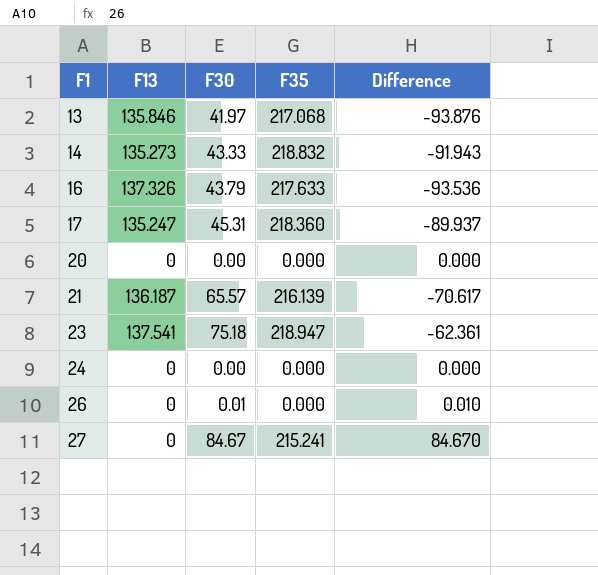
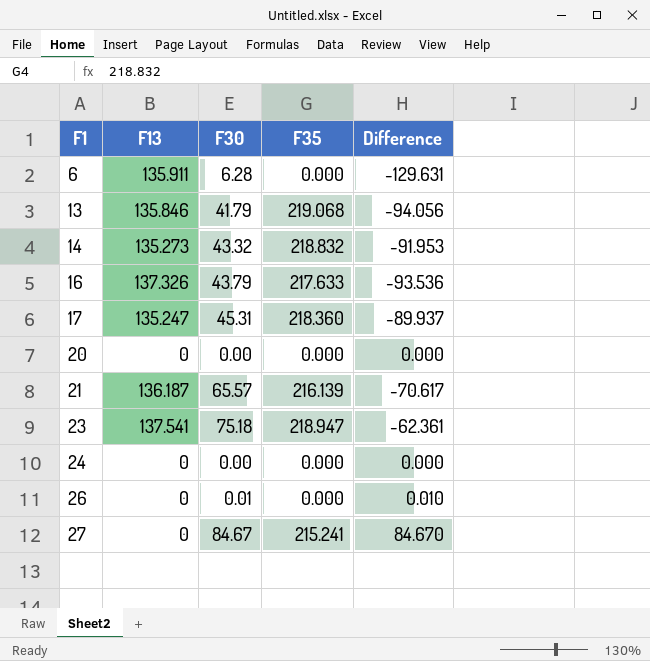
row 6: none -> 135.911 | 6.28 | 0.000 | -129.631
13 | F30: 41.97 -> 41.79
13 | F35: 217.068 -> 219.068
13 | Difference: -93.876 -> -94.056
14 | F30: 43.33 -> 43.32
14 | Difference: -91.943 -> -91.953

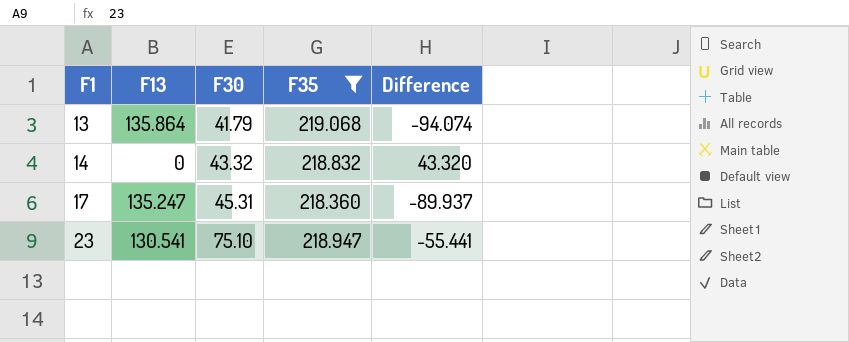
filter: none -> F35 >= 218.360
13 | F13: 135.846 -> 135.864
13 | Difference: -94.056 -> -94.074
14 | F13: 135.273 -> 0
14 | Difference: -91.953 -> 43.320
23 | F13: 137.541 -> 130.541
23 | F30: 75.18 -> 75.10
23 | Difference: -62.361 -> -55.441

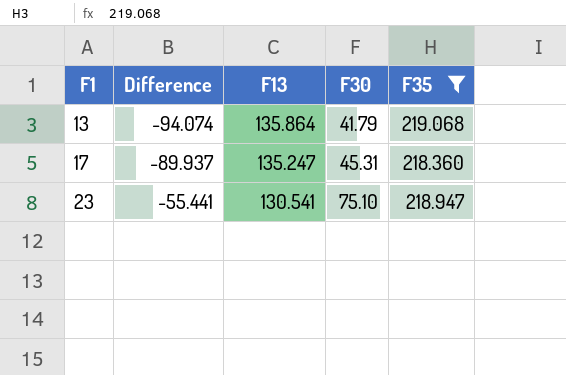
column Difference | position: 5 -> 2
row 14: 0 | 43.32 | 218.832 | 43.320 -> none

